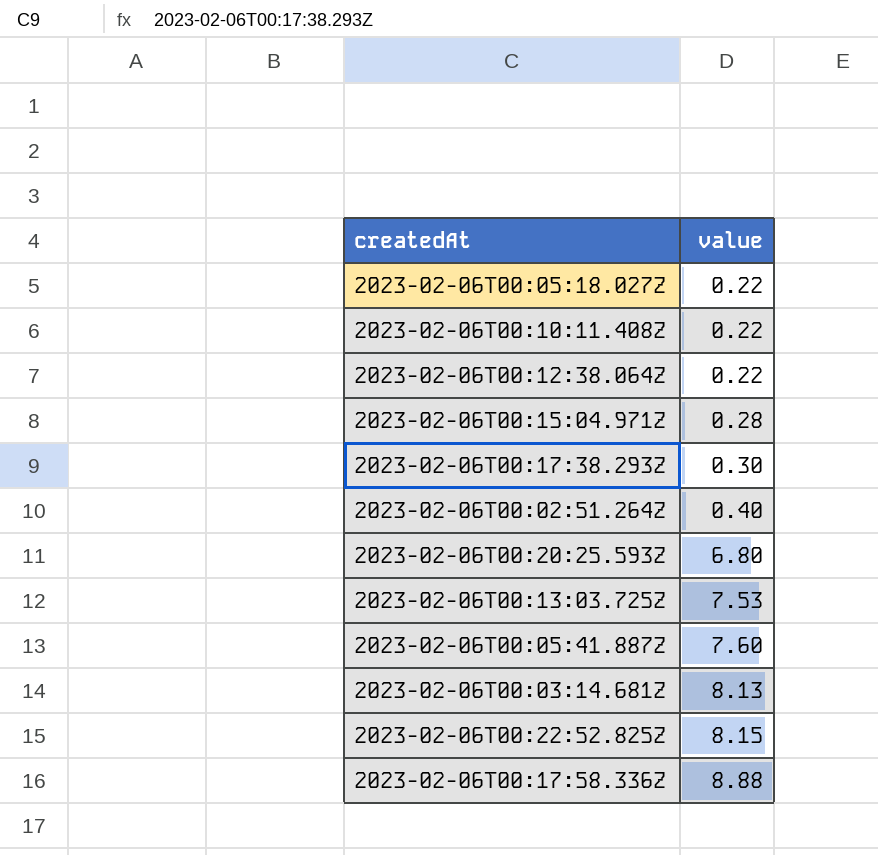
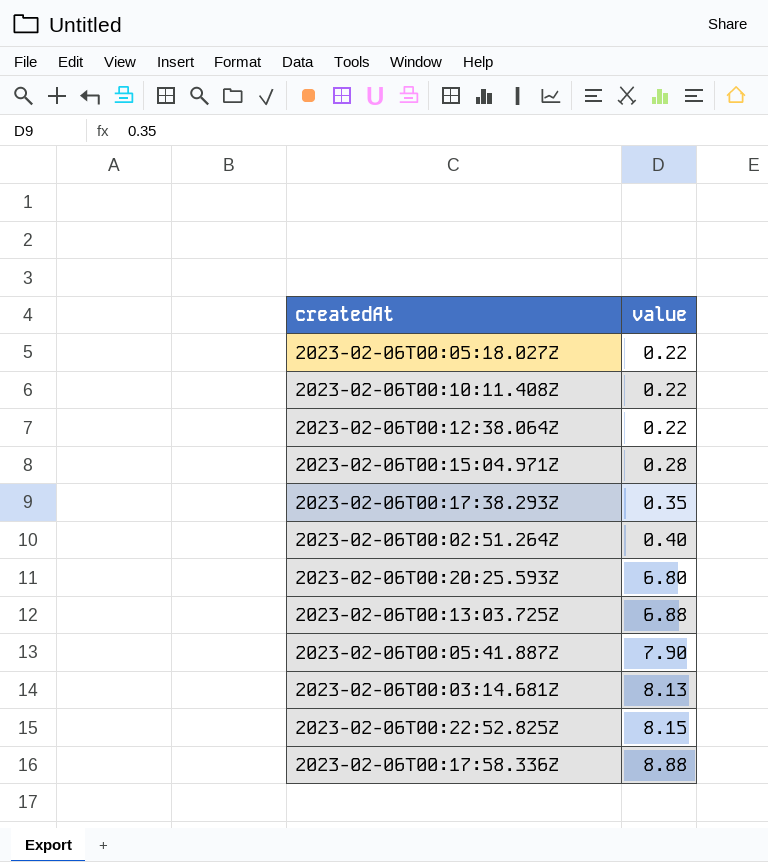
2023-02-06T00:17:38.293Z | value: 0.30 -> 0.35
2023-02-06T00:13:03.725Z | value: 7.53 -> 6.88
2023-02-06T00:05:41.887Z | value: 7.60 -> 7.90

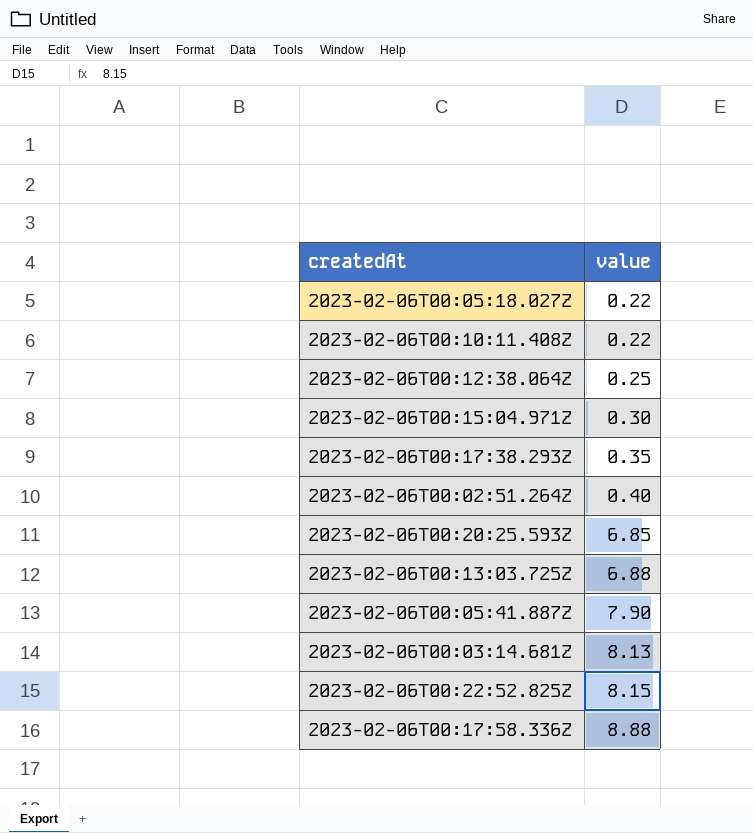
2023-02-06T00:12:38.064Z | value: 0.22 -> 0.25
2023-02-06T00:15:04.971Z | value: 0.28 -> 0.30
2023-02-06T00:20:25.593Z | value: 6.80 -> 6.85

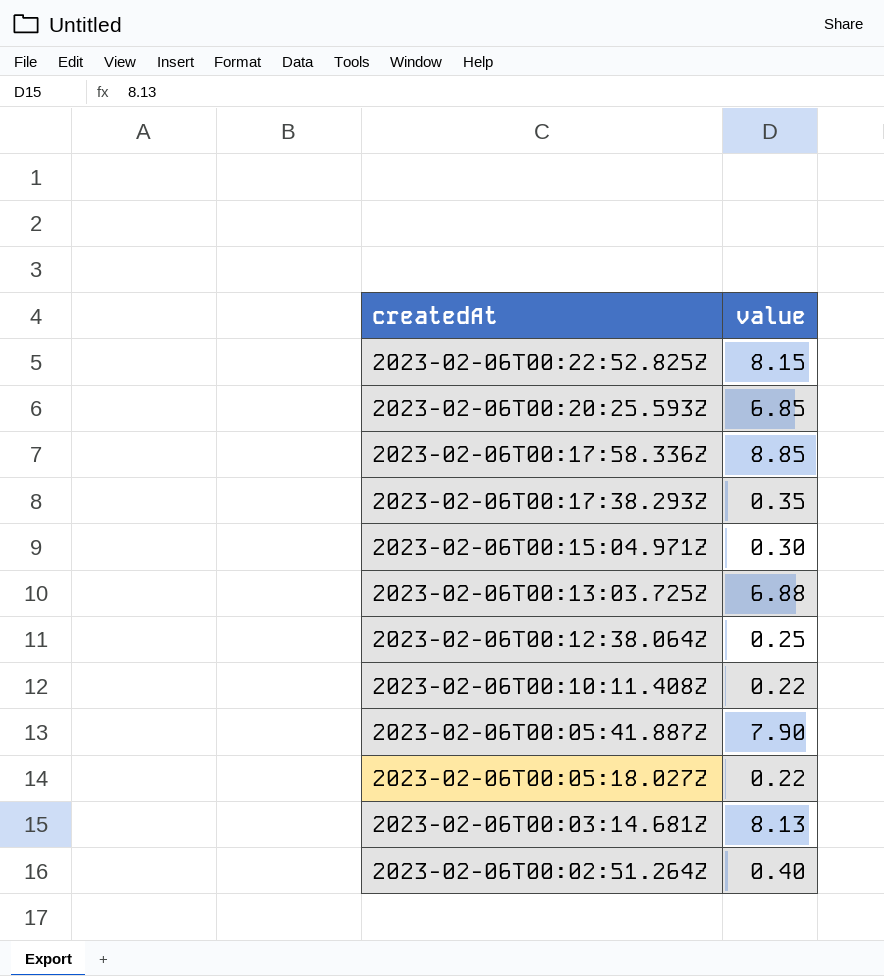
row order: value ascending -> createdAt descending
2023-02-06T00:17:58.336Z | value: 8.88 -> 8.85

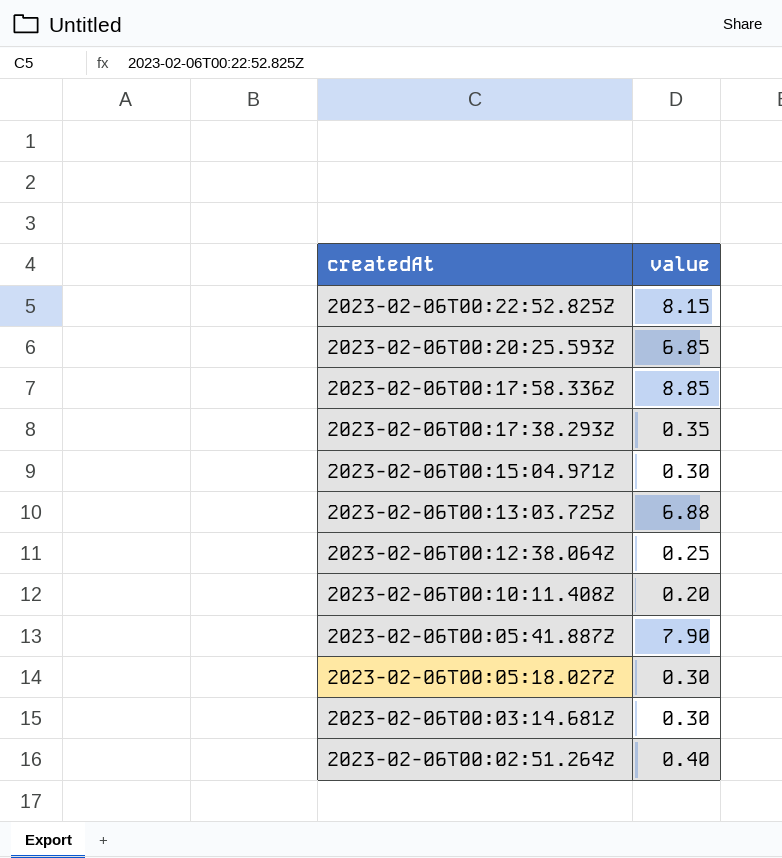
2023-02-06T00:10:11.408Z | value: 0.22 -> 0.20
2023-02-06T00:05:18.027Z | value: 0.22 -> 0.30
2023-02-06T00:03:14.681Z | value: 8.13 -> 0.30

